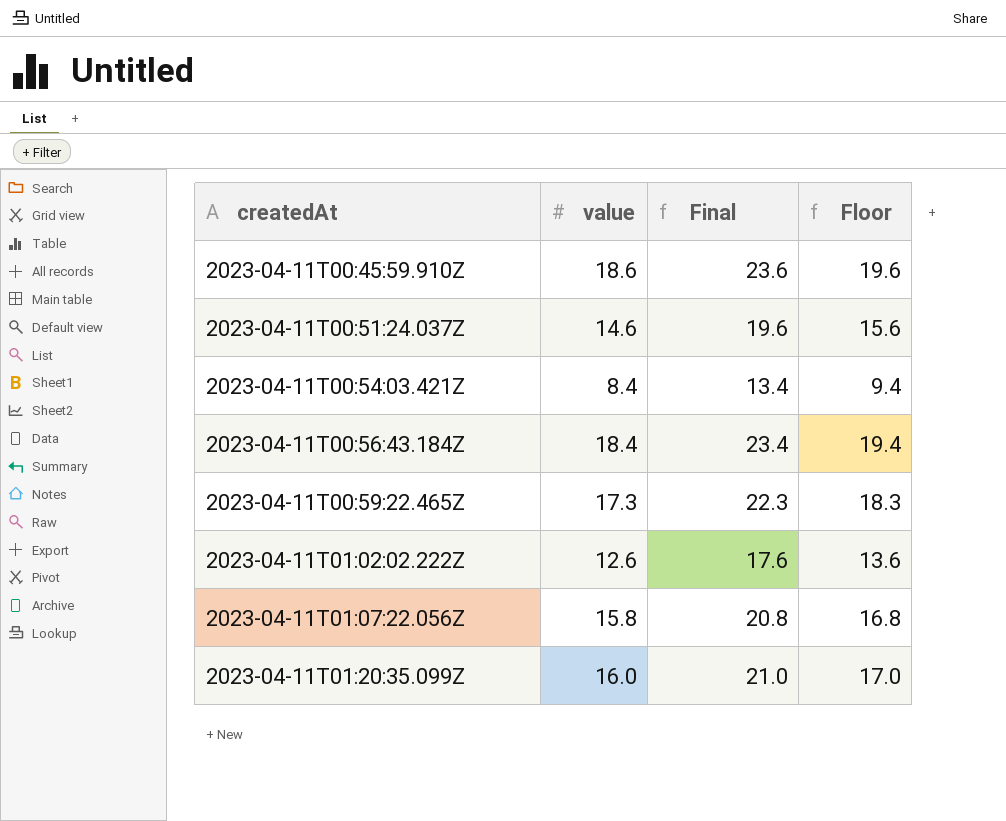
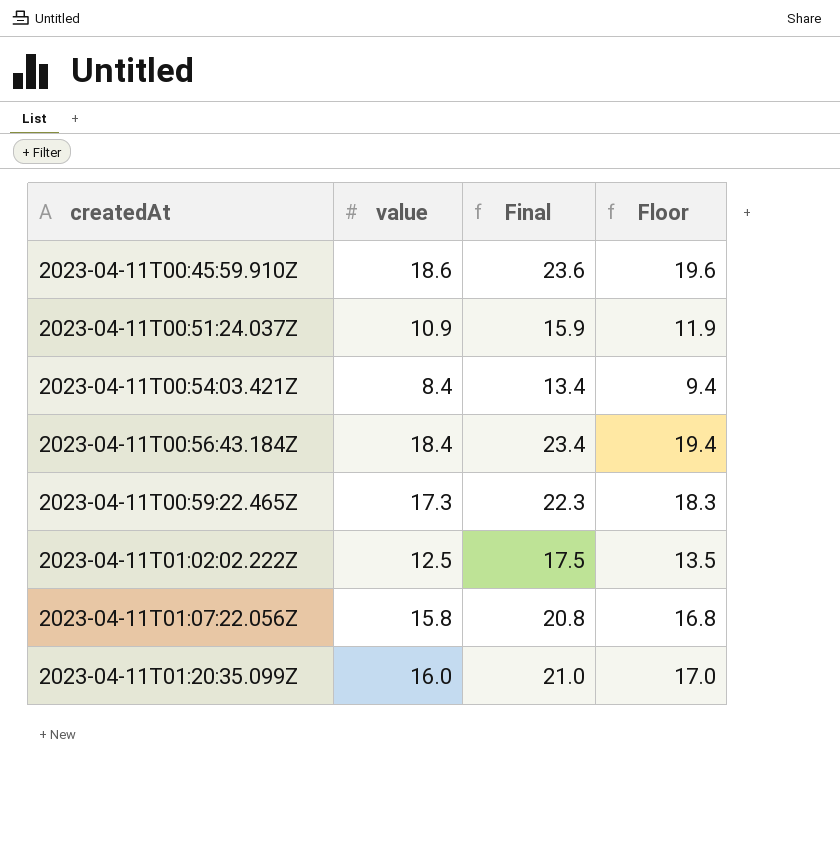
2023-04-11T00:51:24.037Z | value: 14.6 -> 10.9
2023-04-11T00:51:24.037Z | Final: 19.6 -> 15.9
2023-04-11T00:51:24.037Z | Floor: 15.6 -> 11.9
2023-04-11T01:02:02.222Z | value: 12.6 -> 12.5
2023-04-11T01:02:02.222Z | Final: 17.6 -> 17.5
2023-04-11T01:02:02.222Z | Floor: 13.6 -> 13.5

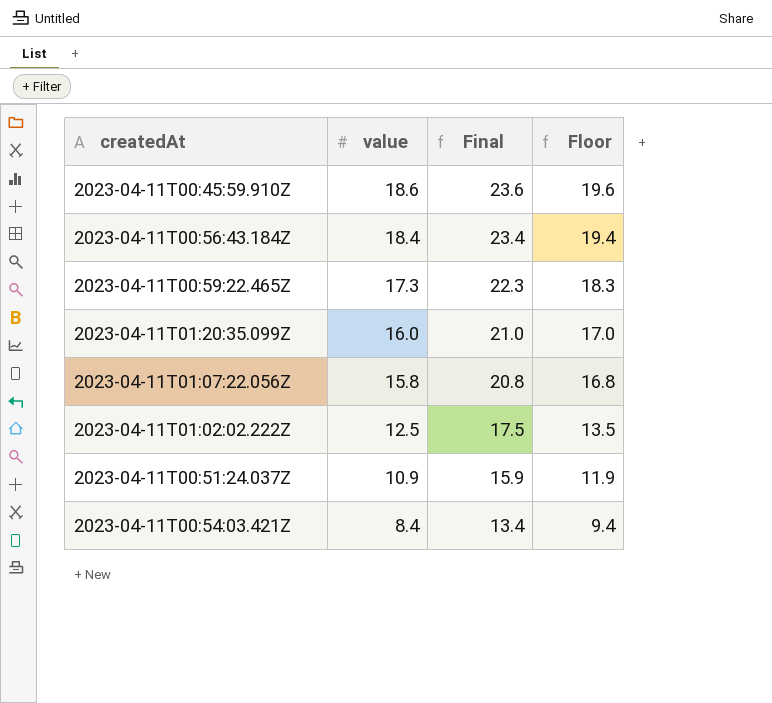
row order: createdAt ascending -> value descending

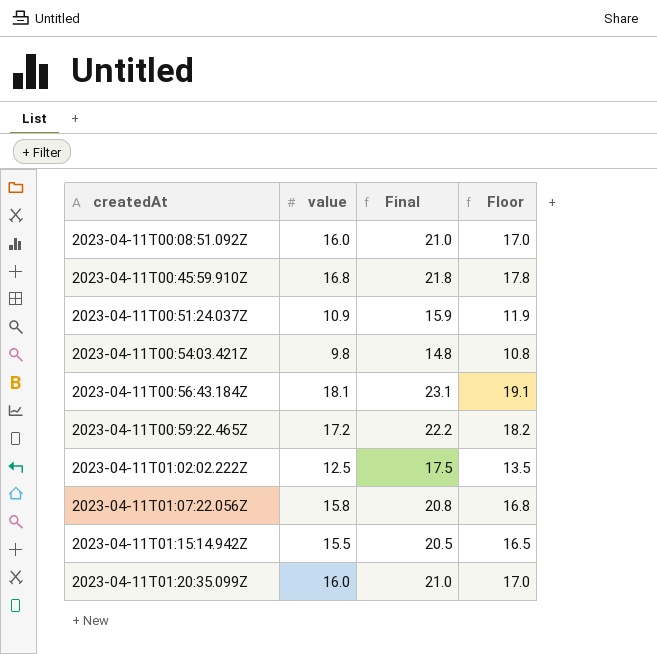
row order: value descending -> createdAt ascending
row 2023-04-11T00:08:51.092Z: none -> 16.0 | 21.0 | 17.0
2023-04-11T00:45:59.910Z | value: 18.6 -> 16.8
2023-04-11T00:45:59.910Z | Final: 23.6 -> 21.8
2023-04-11T00:45:59.910Z | Floor: 19.6 -> 17.8
2023-04-11T00:54:03.421Z | value: 8.4 -> 9.8
2023-04-11T00:54:03.421Z | Final: 13.4 -> 14.8
2023-04-11T00:54:03.421Z | Floor: 9.4 -> 10.8
2023-04-11T00:56:43.184Z | value: 18.4 -> 18.1
2023-04-11T00:56:43.184Z | Final: 23.4 -> 23.1
2023-04-11T00:56:43.184Z | Floor: 19.4 -> 19.1
2023-04-11T00:59:22.465Z | value: 17.3 -> 17.2
2023-04-11T00:59:22.465Z | Final: 22.3 -> 22.2
2023-04-11T00:59:22.465Z | Floor: 18.3 -> 18.2
row 2023-04-11T01:15:14.942Z: none -> 15.5 | 20.5 | 16.5

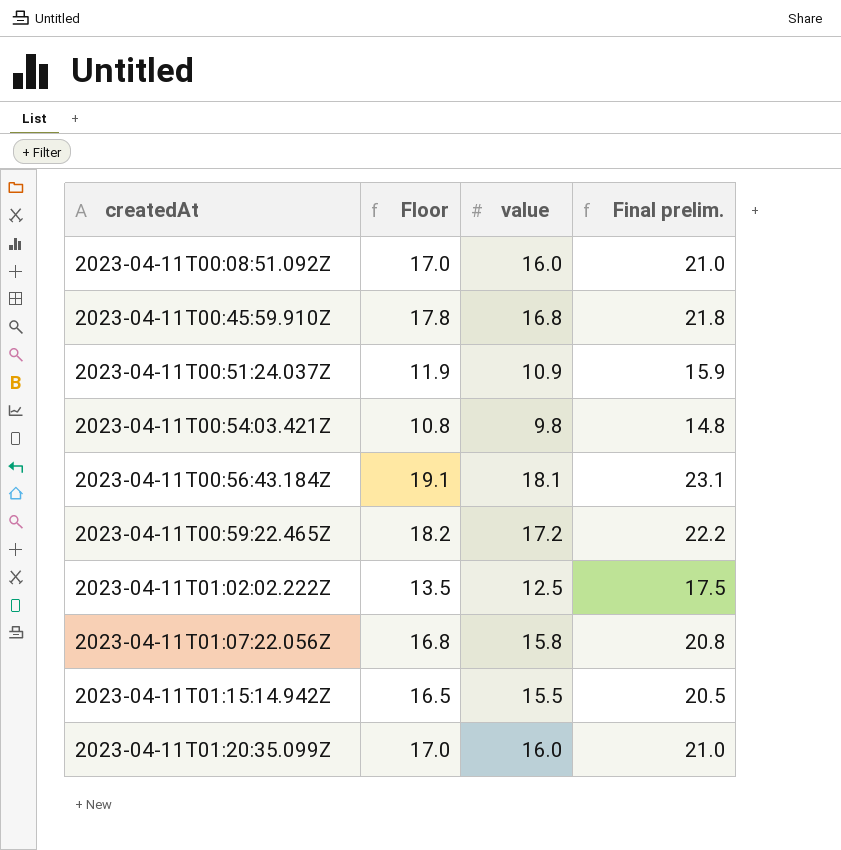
column Floor | position: 4 -> 2
column name: Final -> Final prelim.

